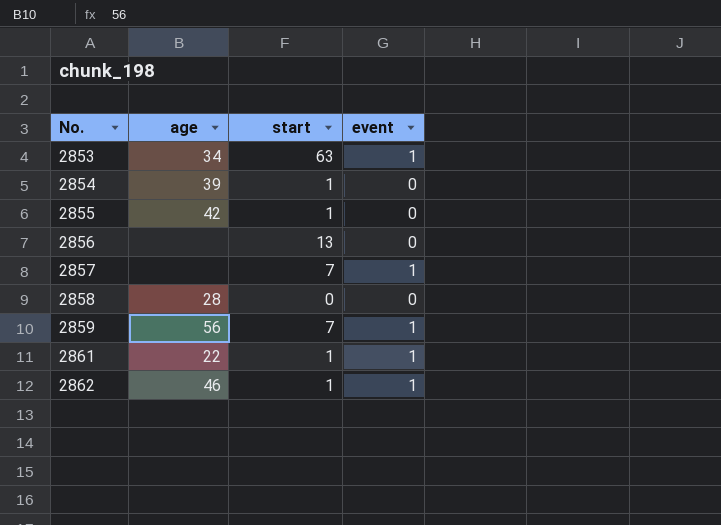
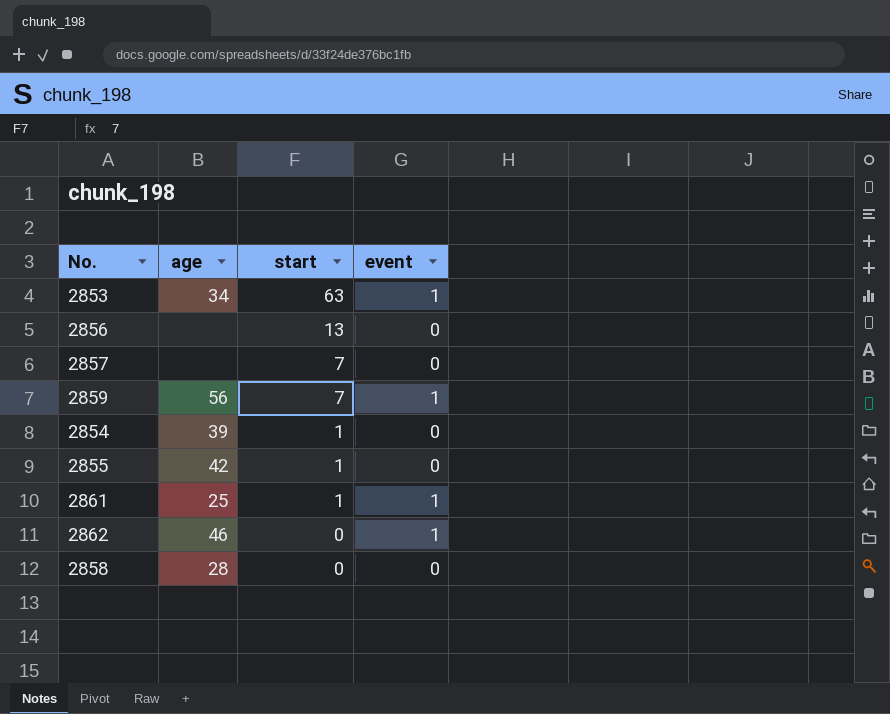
row order: No. ascending -> start descending
2857 | event: 1 -> 0
2861 | age: 22 -> 25
2862 | start: 1 -> 0

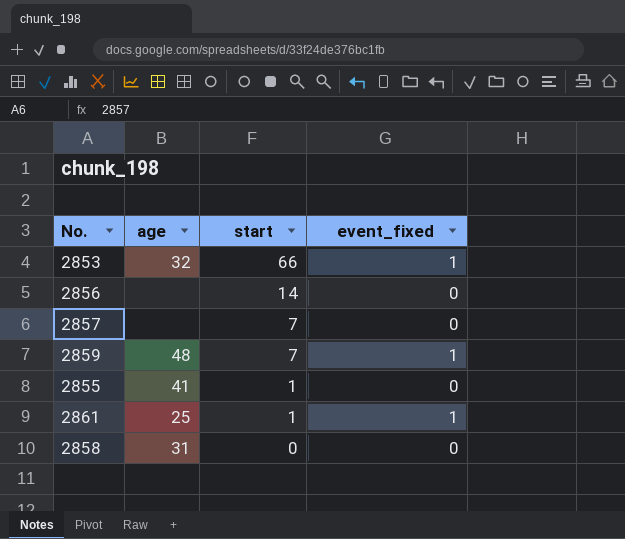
column name: event -> event_fixed
row 2854: 39 | 1 | 0 -> none
row 2862: 46 | 0 | 1 -> none
2853 | age: 34 -> 32
2853 | start: 63 -> 66
2856 | start: 13 -> 14
2859 | age: 56 -> 48
2855 | age: 42 -> 41
2858 | age: 28 -> 31

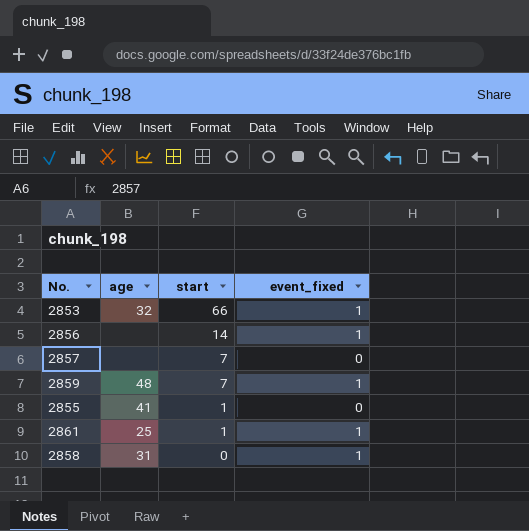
2856 | event_fixed: 0 -> 1
2858 | event_fixed: 0 -> 1

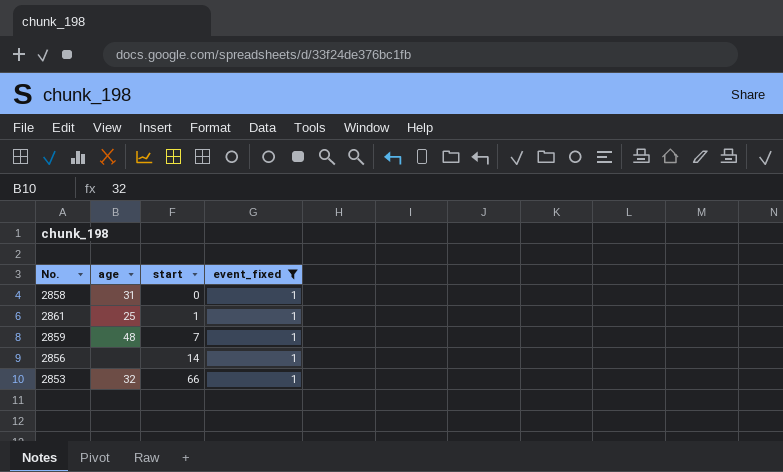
filter: none -> event_fixed = 1
row order: start descending -> start ascending

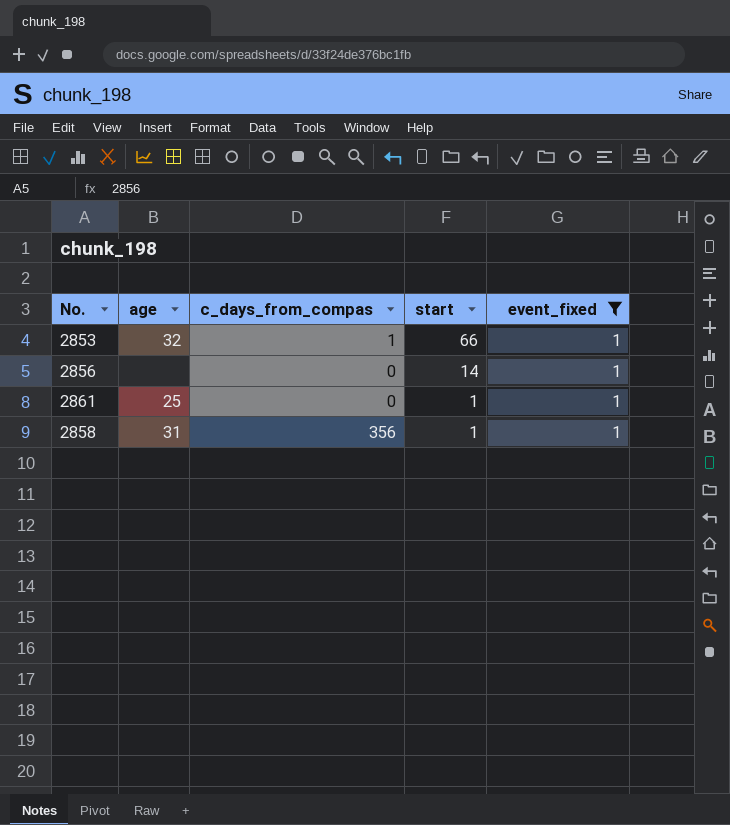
row order: start ascending -> start descending
column c_days_from_compas | position: none -> 3
row 2859: 48 | 7 | 1 -> none
2858 | start: 0 -> 1

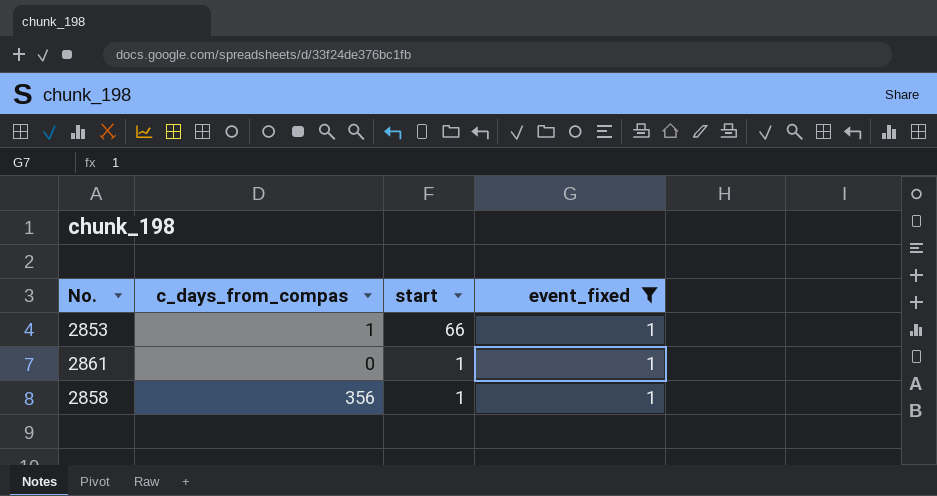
column age | position: 2 -> none
row 2856: none | 0 | 14 | 1 -> none

